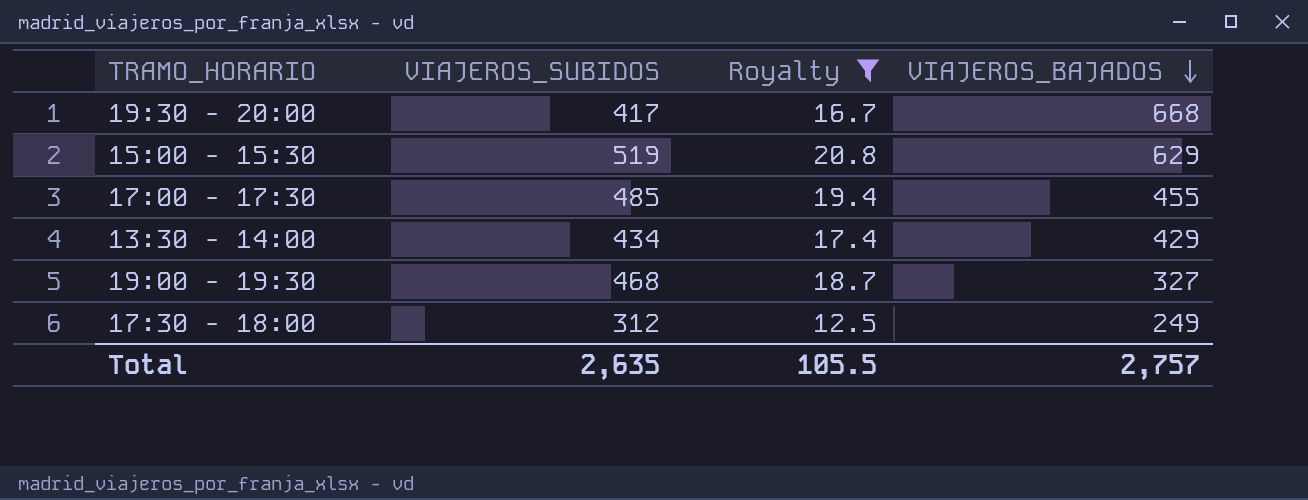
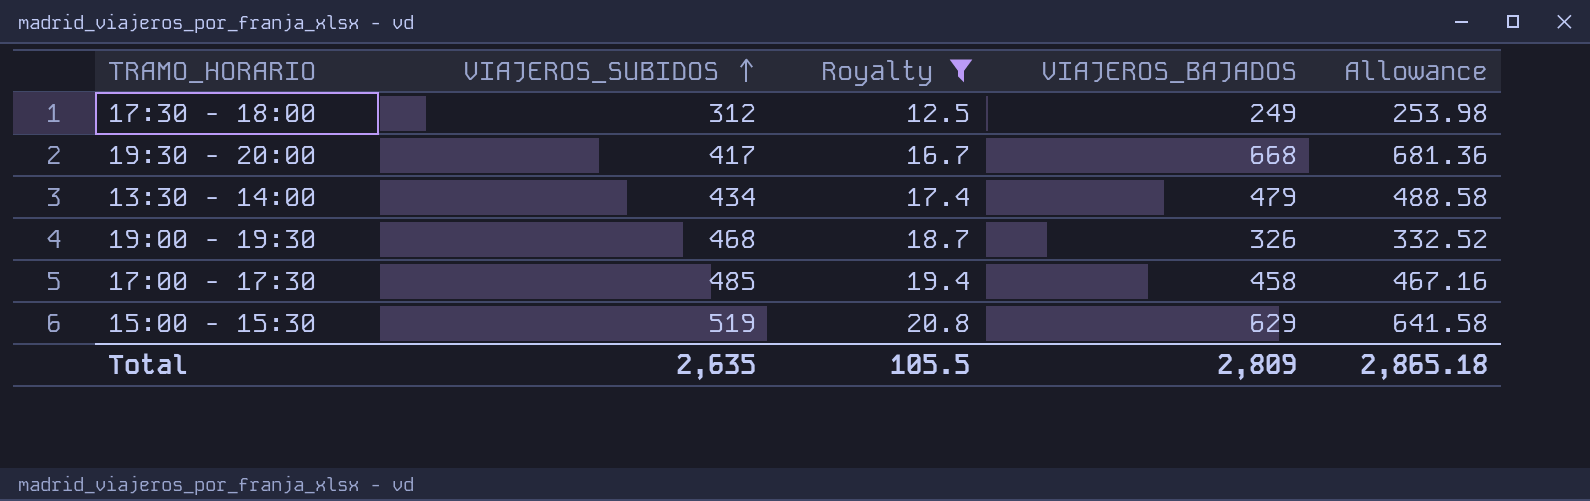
row order: VIAJEROS_BAJADOS descending -> VIAJEROS_SUBIDOS ascending
column Allowance | formula: none -> [VIAJEROS_BAJADOS] * 1.02
13:30 - 14:00 | VIAJEROS_BAJADOS: 429 -> 479
19:00 - 19:30 | VIAJEROS_BAJADOS: 327 -> 326
17:00 - 17:30 | VIAJEROS_BAJADOS: 455 -> 458
Total | VIAJEROS_BAJADOS: 2,757 -> 2,809

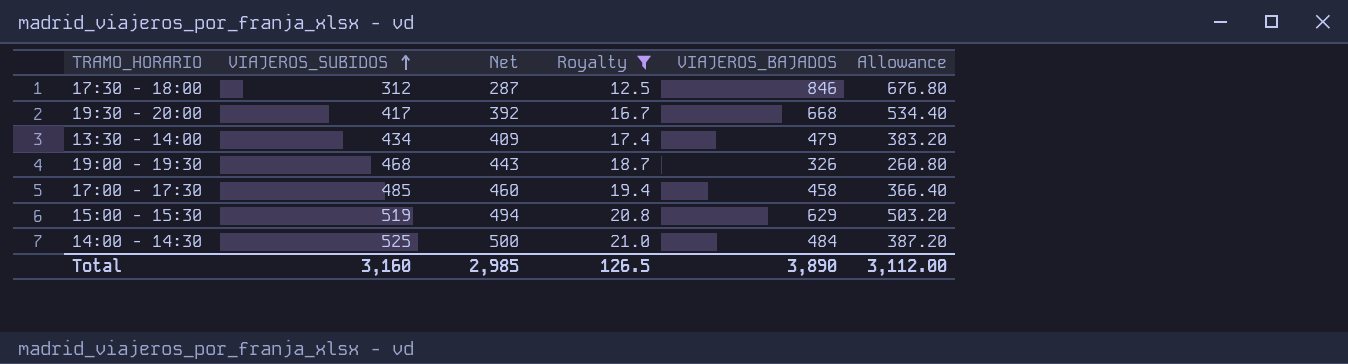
column Net | formula: none -> [VIAJEROS_SUBIDOS] - 25
column Allowance | formula: [VIAJEROS_BAJADOS] * 1.02 -> [VIAJEROS_BAJADOS] * 0.8
17:30 - 18:00 | VIAJEROS_BAJADOS: 249 -> 846
row 14:00 - 14:30: none -> 525 | 500 | 21.0 | 484 | 387.20
Total | VIAJEROS_SUBIDOS: 2,635 -> 3,160
Total | Royalty: 105.5 -> 126.5
Total | VIAJEROS_BAJADOS: 2,809 -> 3,890
Total | Allowance: 2,865.18 -> 3,112.00

